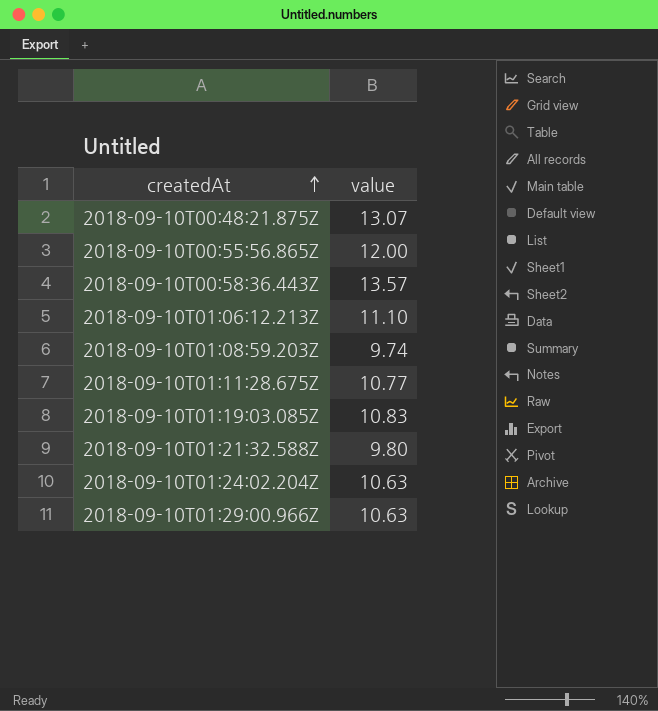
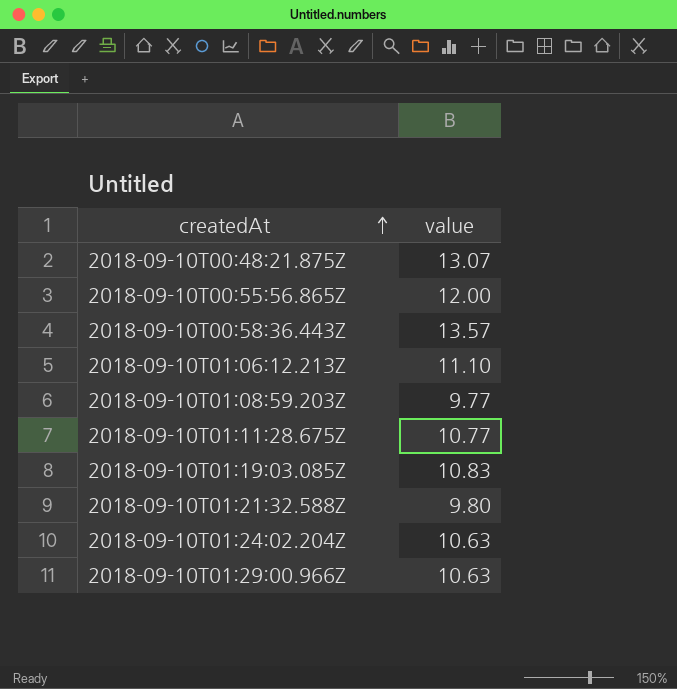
2018-09-10T01:08:59.203Z | value: 9.74 -> 9.77

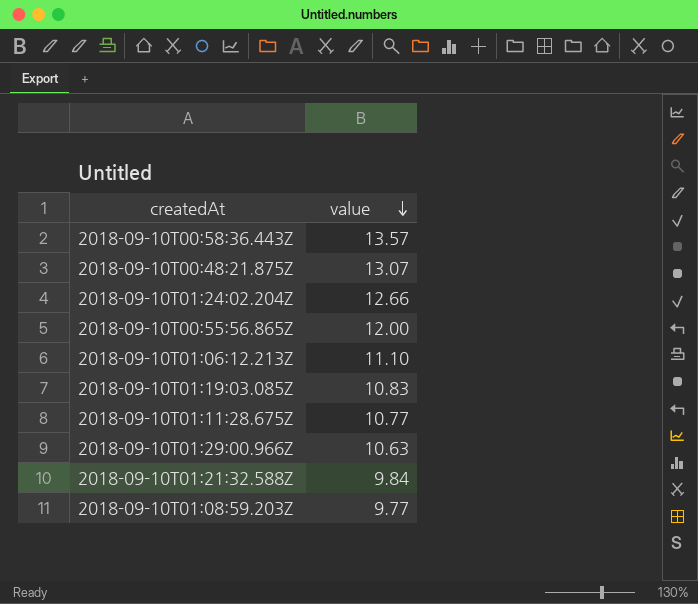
row order: createdAt ascending -> value descending
2018-09-10T01:24:02.204Z | value: 10.63 -> 12.66
2018-09-10T01:21:32.588Z | value: 9.80 -> 9.84

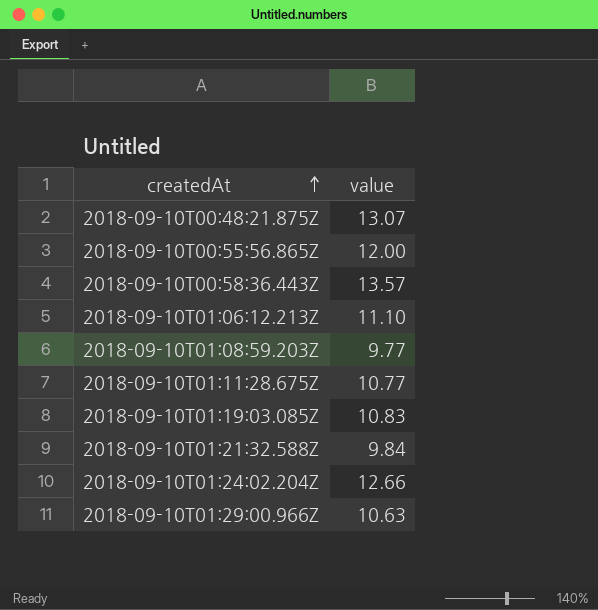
row order: value descending -> createdAt ascending

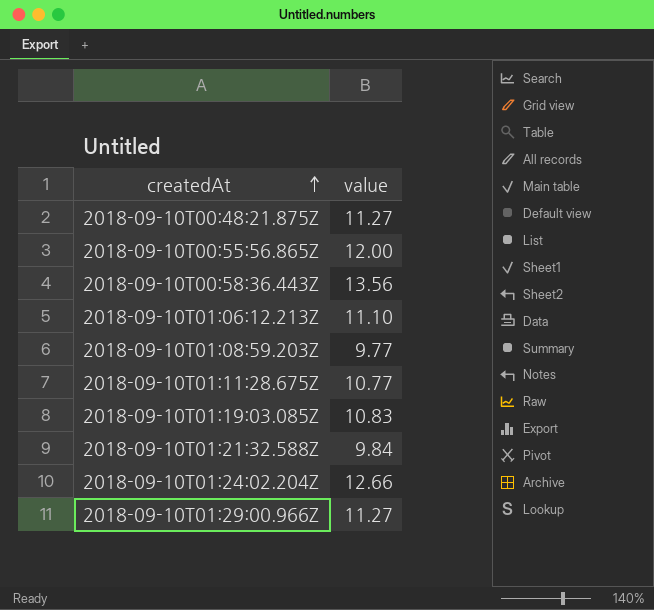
2018-09-10T00:48:21.875Z | value: 13.07 -> 11.27
2018-09-10T00:58:36.443Z | value: 13.57 -> 13.56
2018-09-10T01:29:00.966Z | value: 10.63 -> 11.27

